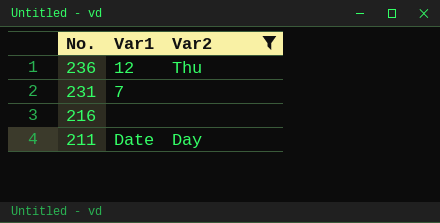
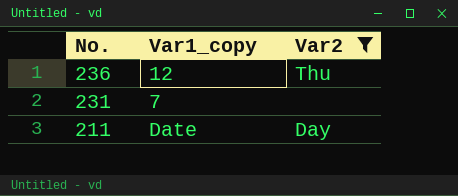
column name: Var1 -> Var1_copy
row 216: none | none -> none

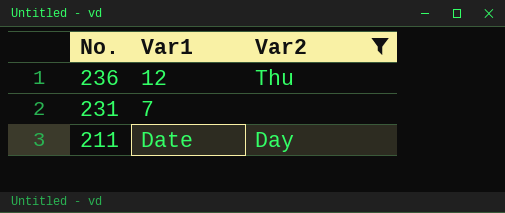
column name: Var1_copy -> Var1

